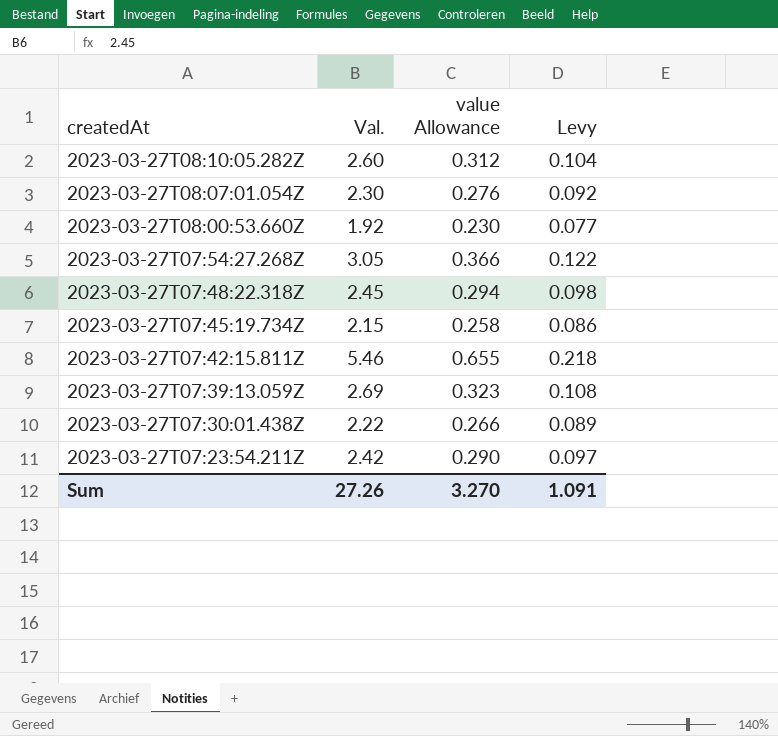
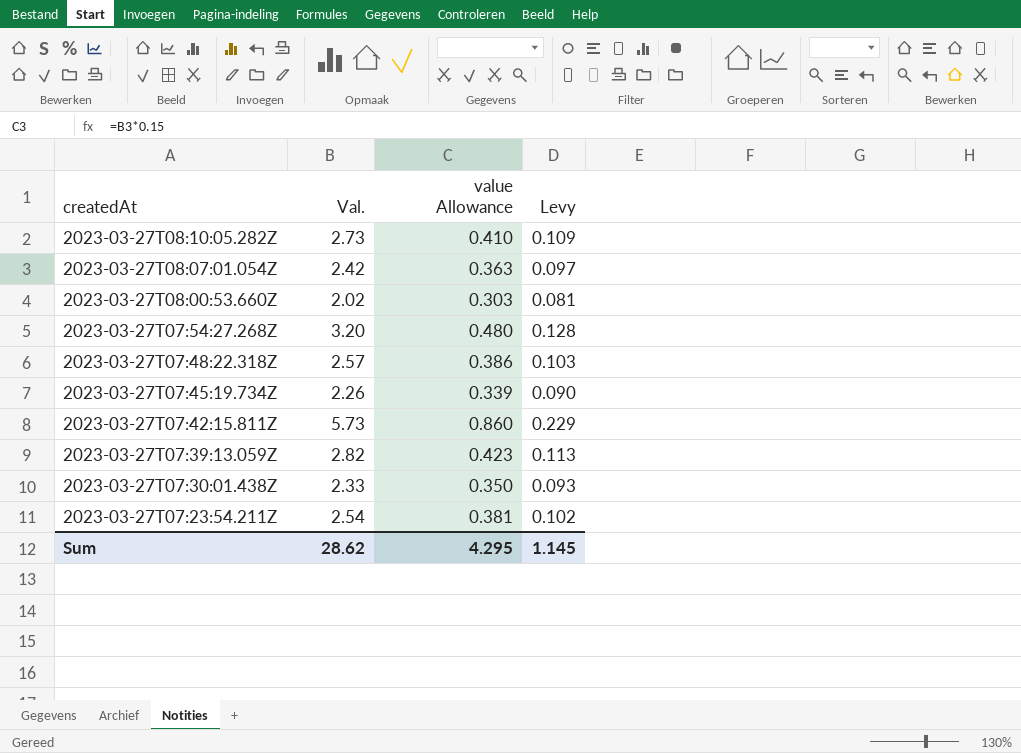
column value Allowance | formula: [Val.] * 0.12 -> [Val.] * 0.15
2023-03-27T08:10:05.282Z | Val.: 2.60 -> 2.73
2023-03-27T08:10:05.282Z | Levy: 0.104 -> 0.109
2023-03-27T08:07:01.054Z | Val.: 2.30 -> 2.42
2023-03-27T08:07:01.054Z | Levy: 0.092 -> 0.097
2023-03-27T08:00:53.660Z | Val.: 1.92 -> 2.02
2023-03-27T08:00:53.660Z | Levy: 0.077 -> 0.081
2023-03-27T07:54:27.268Z | Val.: 3.05 -> 3.20
2023-03-27T07:54:27.268Z | Levy: 0.122 -> 0.128
2023-03-27T07:48:22.318Z | Val.: 2.45 -> 2.57
2023-03-27T07:48:22.318Z | Levy: 0.098 -> 0.103
2023-03-27T07:45:19.734Z | Val.: 2.15 -> 2.26
2023-03-27T07:45:19.734Z | Levy: 0.086 -> 0.090
2023-03-27T07:42:15.811Z | Val.: 5.46 -> 5.73
2023-03-27T07:42:15.811Z | Levy: 0.218 -> 0.229
2023-03-27T07:39:13.059Z | Val.: 2.69 -> 2.82
2023-03-27T07:39:13.059Z | Levy: 0.108 -> 0.113
2023-03-27T07:30:01.438Z | Val.: 2.22 -> 2.33
2023-03-27T07:30:01.438Z | Levy: 0.089 -> 0.093
2023-03-27T07:23:54.211Z | Val.: 2.42 -> 2.54
2023-03-27T07:23:54.211Z | Levy: 0.097 -> 0.102
Sum | Val.: 27.26 -> 28.62
Sum | value Allowance: 3.270 -> 4.295
Sum | Levy: 1.091 -> 1.145

